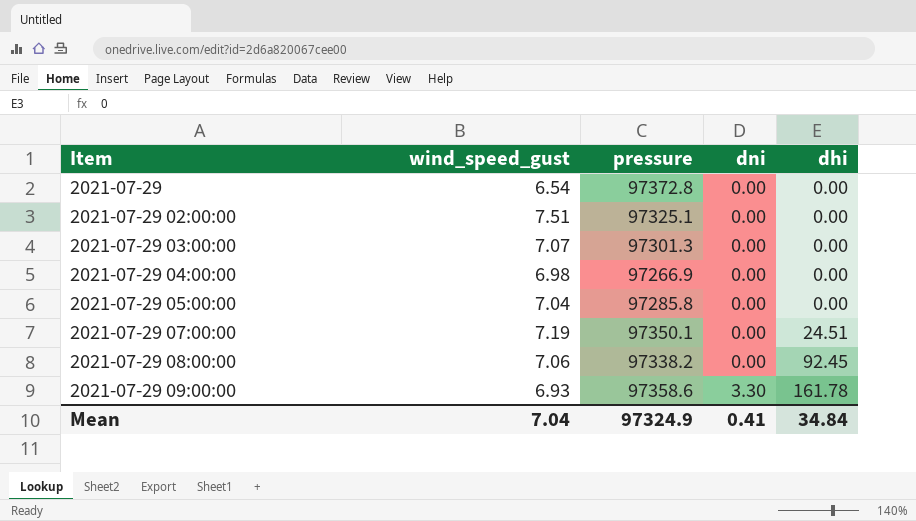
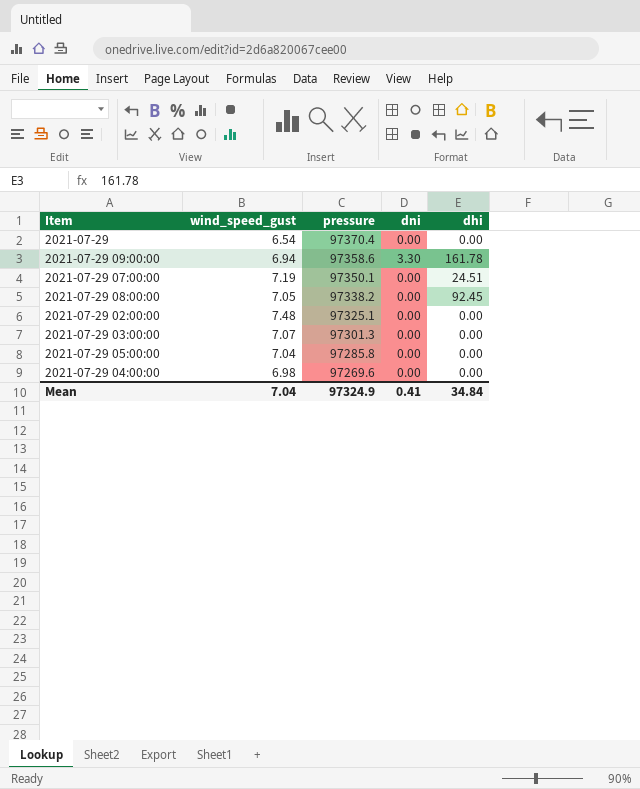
row order: Item ascending -> pressure descending
2021-07-29 | pressure: 97372.8 -> 97370.4
2021-07-29 09:00:00 | wind_speed_gust: 6.93 -> 6.94
2021-07-29 08:00:00 | wind_speed_gust: 7.06 -> 7.05
2021-07-29 02:00:00 | wind_speed_gust: 7.51 -> 7.48
2021-07-29 04:00:00 | pressure: 97266.9 -> 97269.6

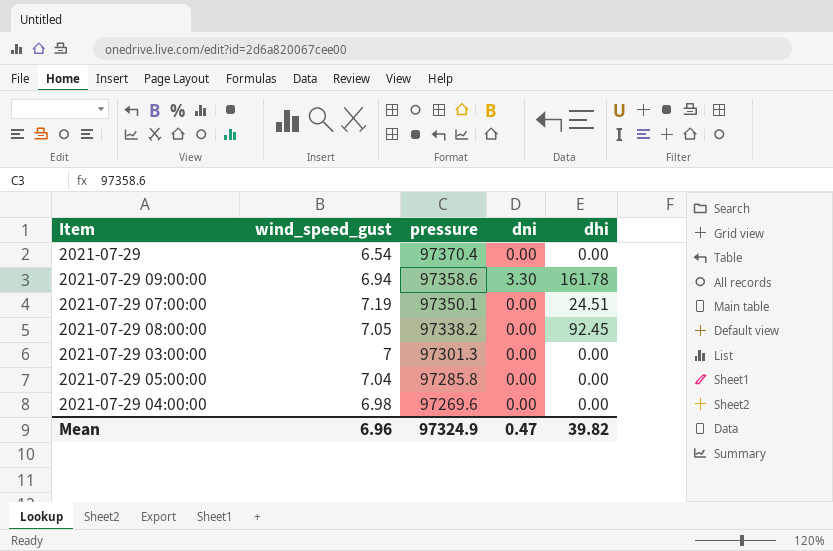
row 2021-07-29 02:00:00: 7.48 | 97325.1 | 0.00 | 0.00 -> none
2021-07-29 03:00:00 | wind_speed_gust: 7.07 -> 7
Mean | wind_speed_gust: 7.04 -> 6.96
Mean | dni: 0.41 -> 0.47
Mean | dhi: 34.84 -> 39.82

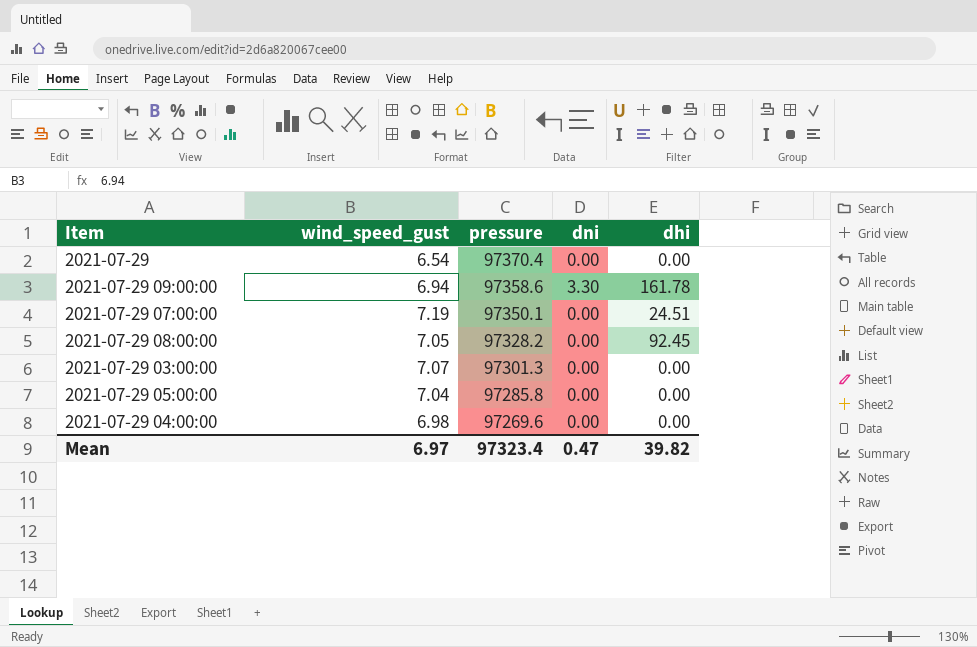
2021-07-29 08:00:00 | pressure: 97338.2 -> 97328.2
2021-07-29 03:00:00 | wind_speed_gust: 7 -> 7.07
Mean | wind_speed_gust: 6.96 -> 6.97
Mean | pressure: 97324.9 -> 97323.4

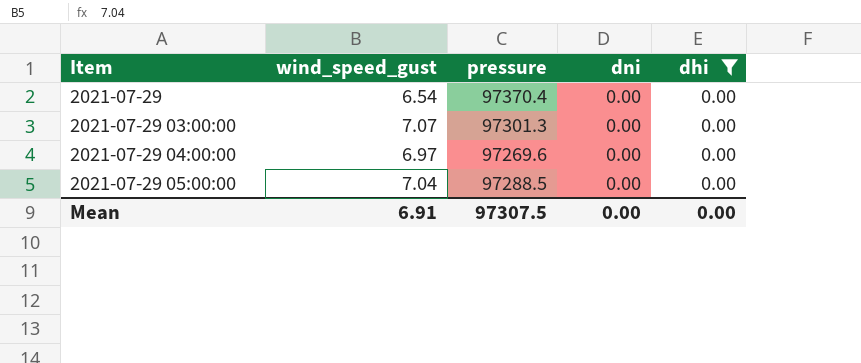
filter: none -> dhi = 0.00
row order: pressure descending -> Item ascending
2021-07-29 04:00:00 | wind_speed_gust: 6.98 -> 6.97
2021-07-29 05:00:00 | pressure: 97285.8 -> 97288.5
Mean | wind_speed_gust: 6.97 -> 6.91
Mean | pressure: 97323.4 -> 97307.5
Mean | dni: 0.47 -> 0.00
Mean | dhi: 39.82 -> 0.00

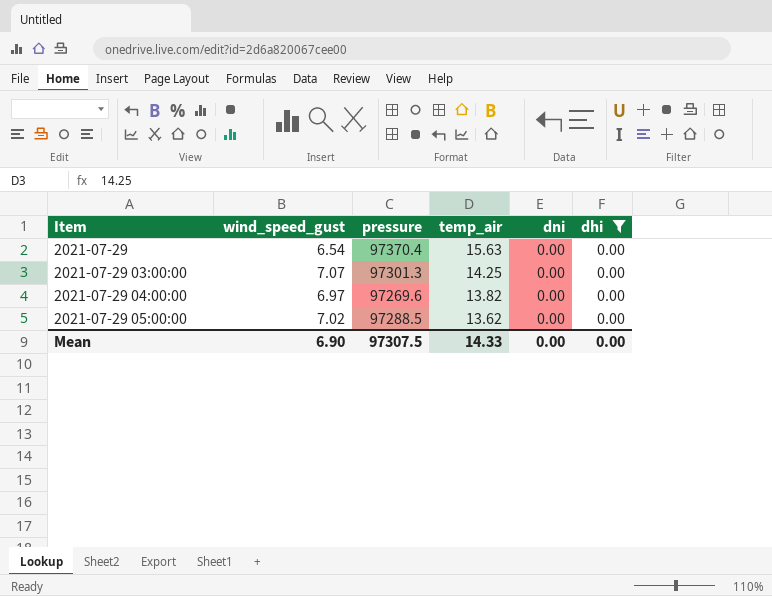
column temp_air | position: none -> 4
2021-07-29 05:00:00 | wind_speed_gust: 7.04 -> 7.02
Mean | wind_speed_gust: 6.91 -> 6.90

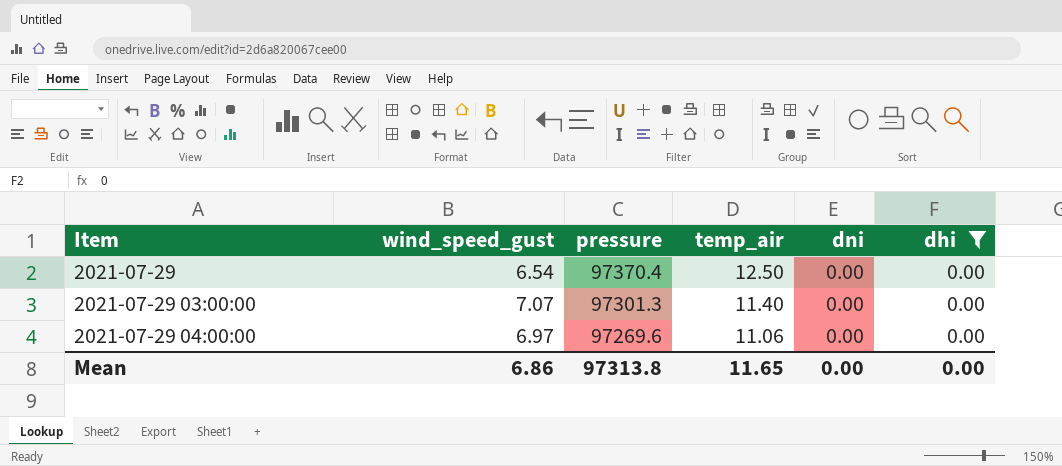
row 2021-07-29 05:00:00: 7.02 | 97288.5 | 13.62 | 0.00 | 0.00 -> none
2021-07-29 | temp_air: 15.63 -> 12.50
2021-07-29 03:00:00 | temp_air: 14.25 -> 11.40
2021-07-29 04:00:00 | temp_air: 13.82 -> 11.06
Mean | wind_speed_gust: 6.90 -> 6.86
Mean | pressure: 97307.5 -> 97313.8
Mean | temp_air: 14.33 -> 11.65

